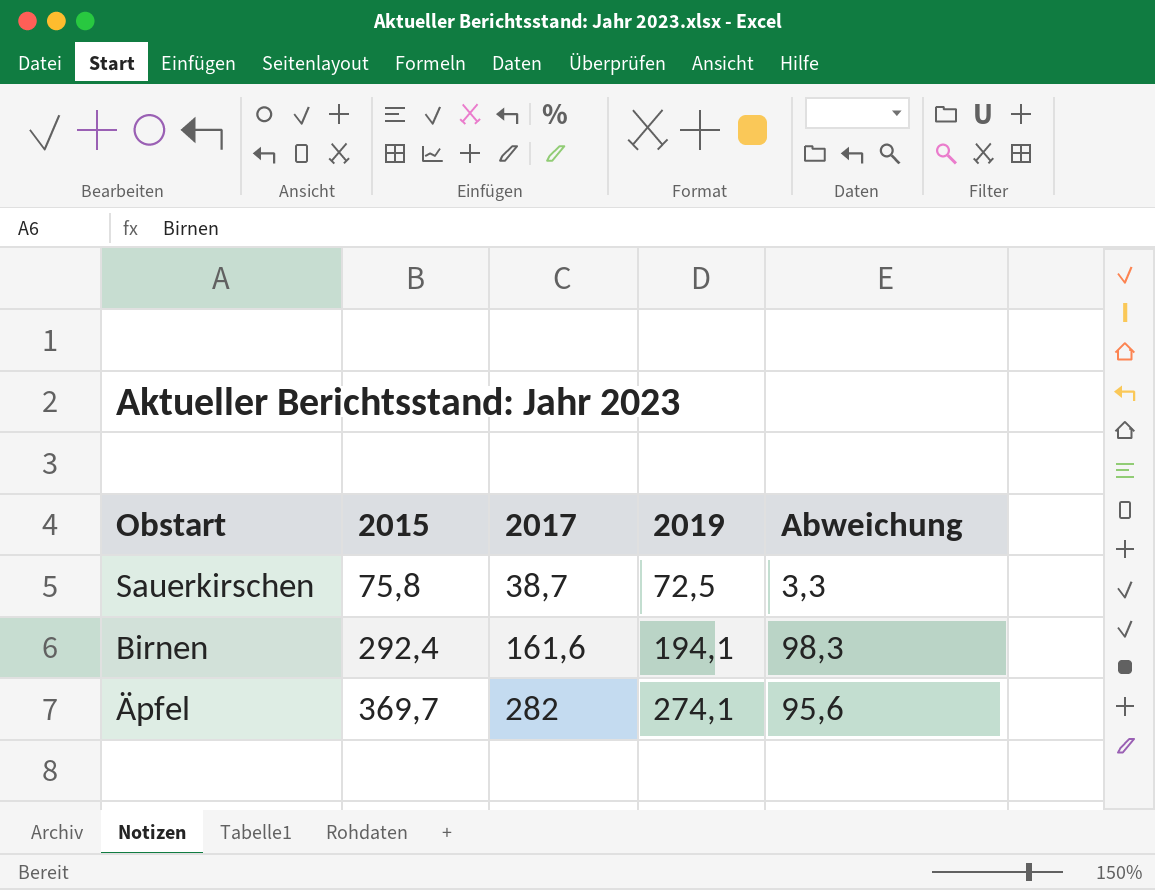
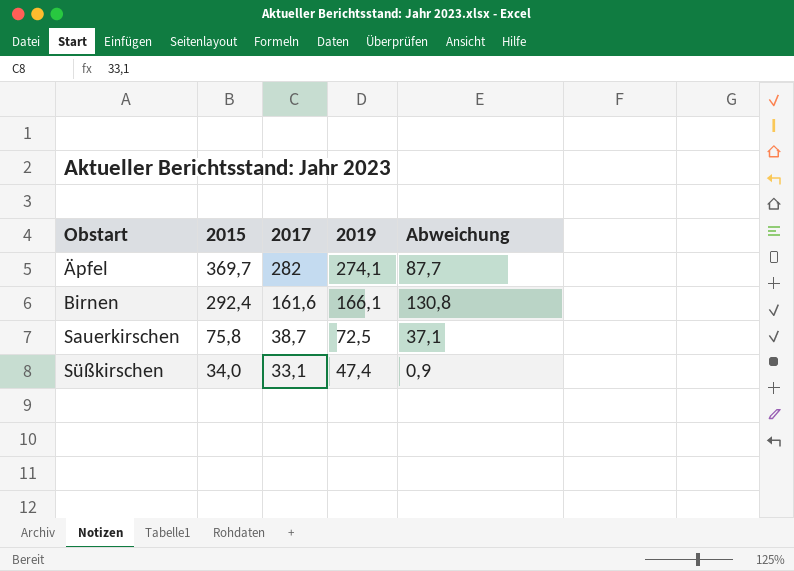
row order: Obstart descending -> Obstart ascending
column Abweichung | formula: [2015] - [2019] -> [2015] - [2017]
Birnen | 2019: 194,1 -> 166,1
row Süßkirschen: none -> 34,0 | 33,1 | 47,4 | 0,9

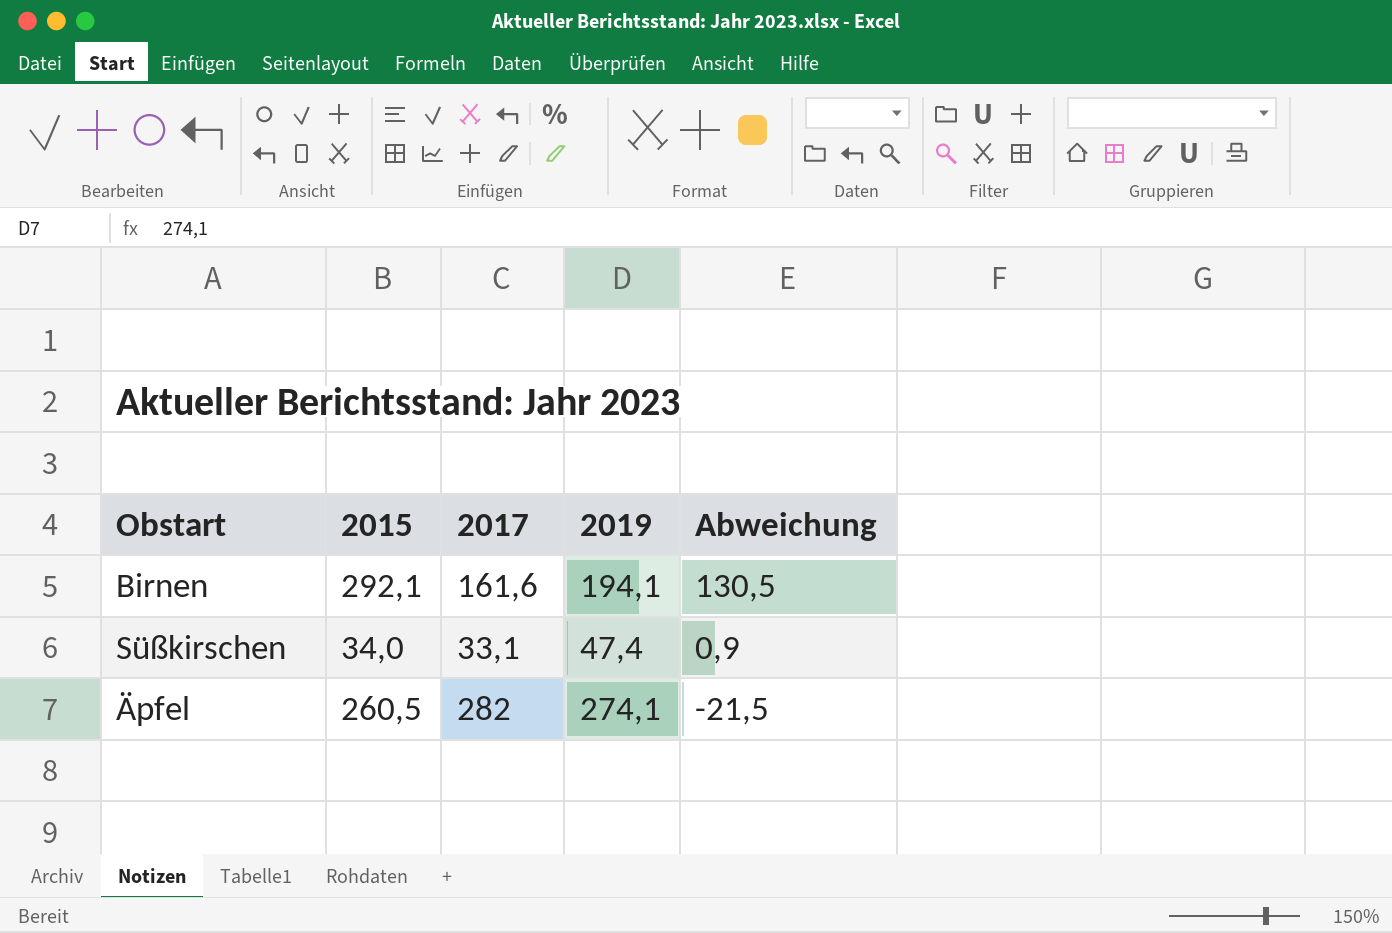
row order: Obstart ascending -> Abweichung descending
row Sauerkirschen: 75,8 | 38,7 | 72,5 | 37,1 -> none
Birnen | 2015: 292,4 -> 292,1
Birnen | 2019: 166,1 -> 194,1
Birnen | Abweichung: 130,8 -> 130,5
Äpfel | 2015: 369,7 -> 260,5
Äpfel | Abweichung: 87,7 -> -21,5

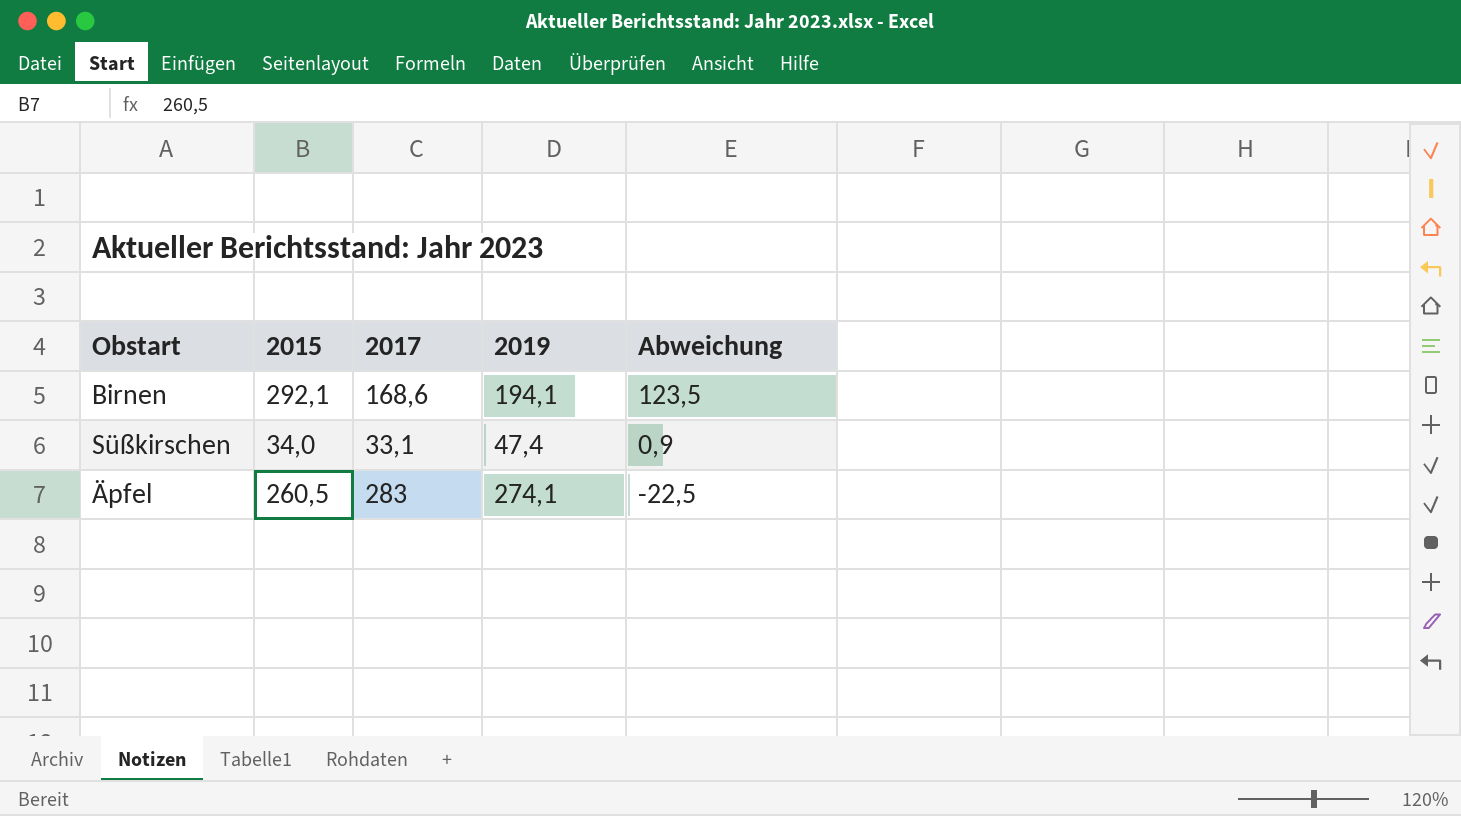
Birnen | 2017: 161,6 -> 168,6
Birnen | Abweichung: 130,5 -> 123,5
Äpfel | 2017: 282 -> 283
Äpfel | Abweichung: -21,5 -> -22,5

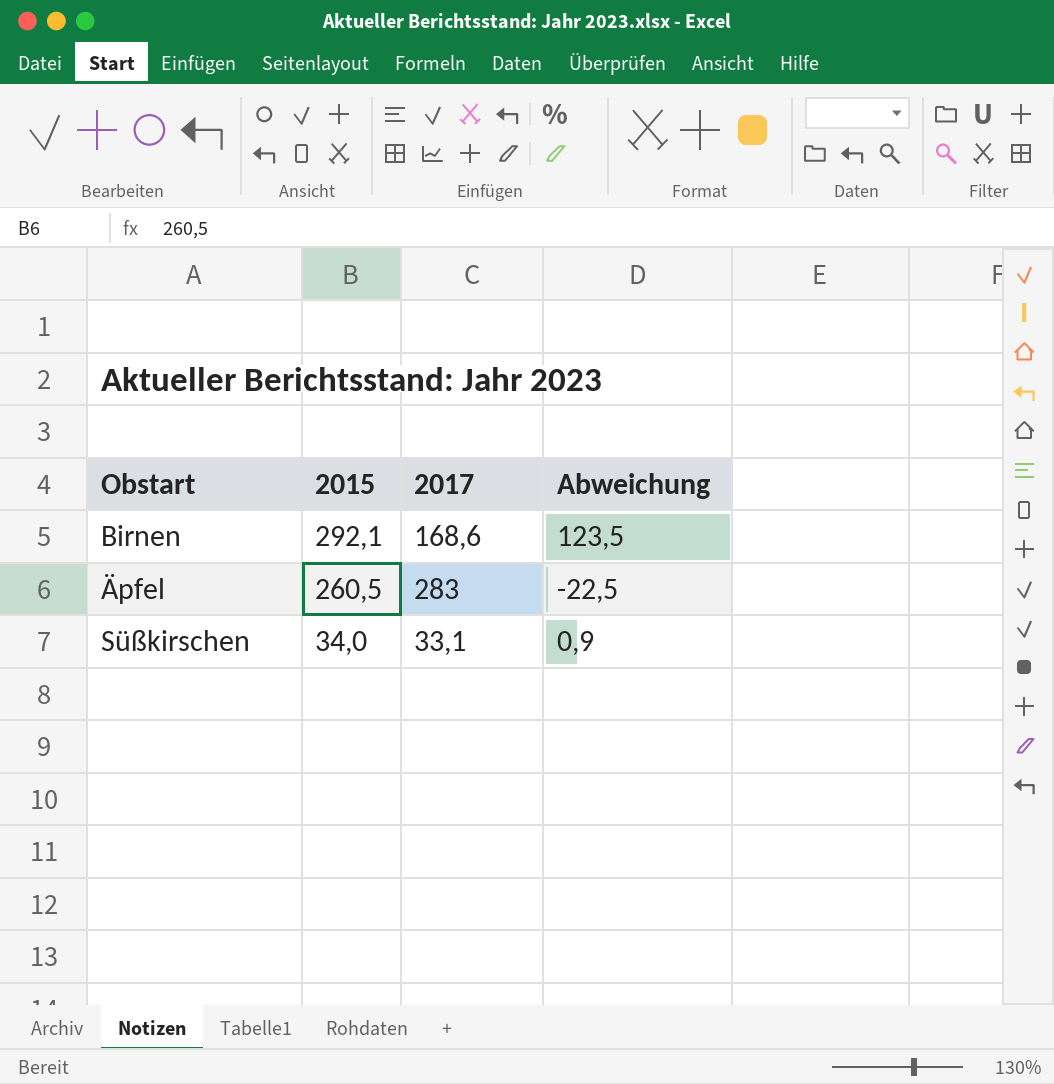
row order: Abweichung descending -> 2015 descending
column 2019 | position: 4 -> none

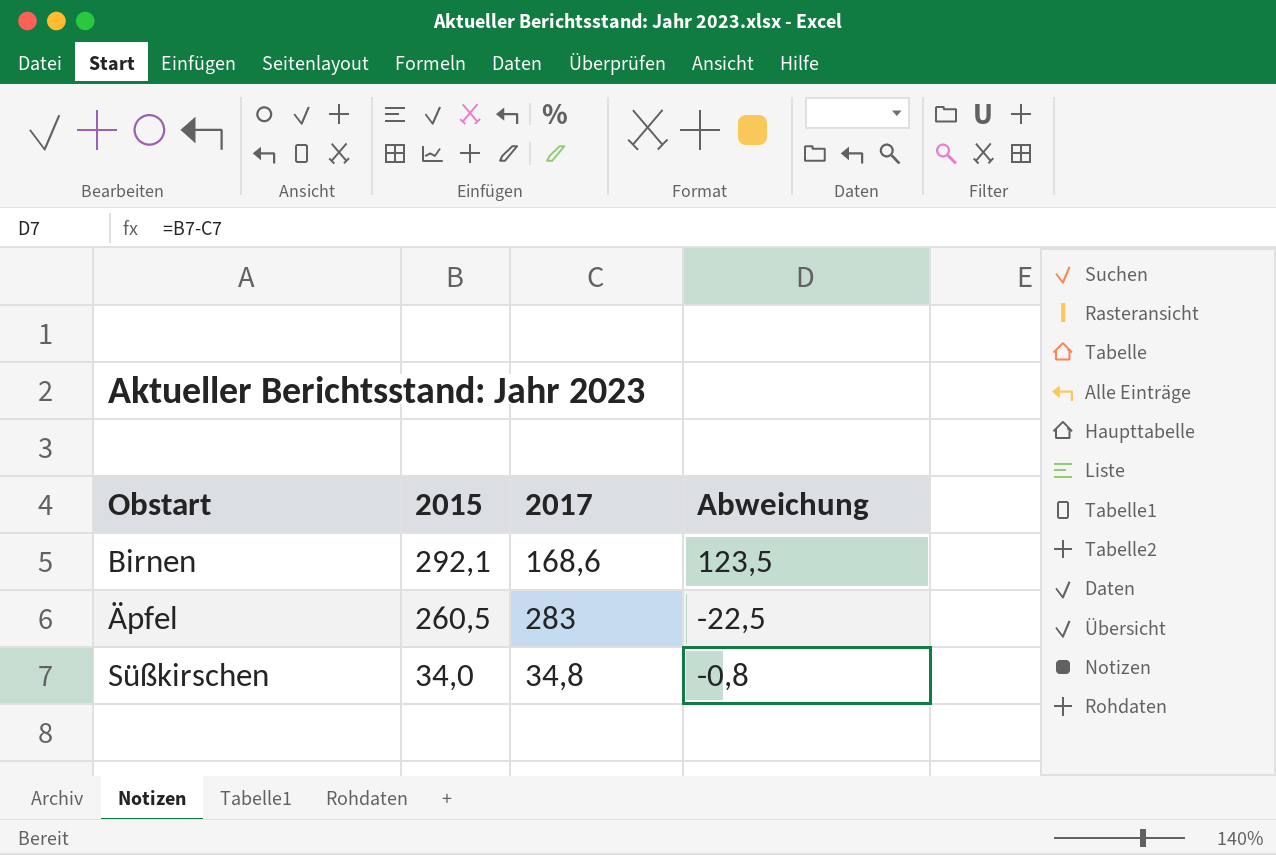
Süßkirschen | 2017: 33,1 -> 34,8
Süßkirschen | Abweichung: 0,9 -> -0,8

